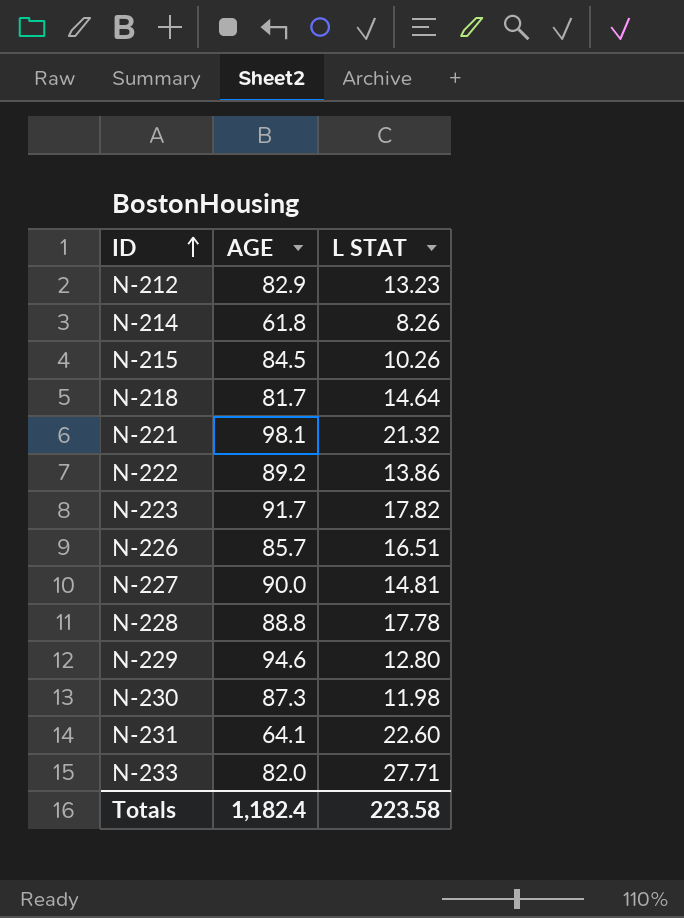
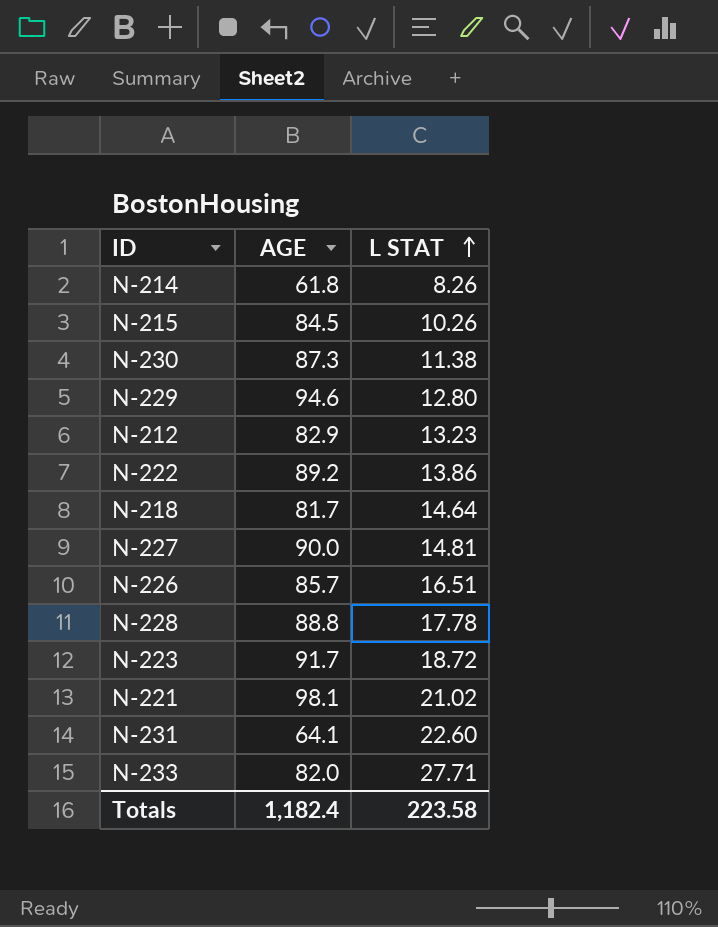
row order: ID ascending -> L STAT ascending
N-230 | L STAT: 11.98 -> 11.38
N-223 | L STAT: 17.82 -> 18.72
N-221 | L STAT: 21.32 -> 21.02

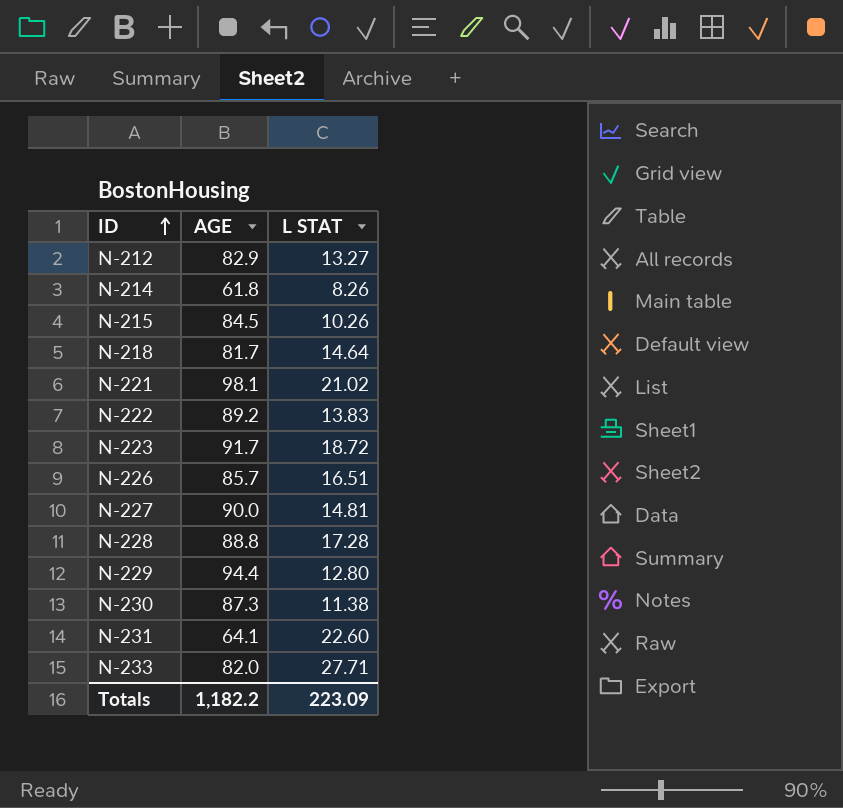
row order: L STAT ascending -> ID ascending
N-212 | L STAT: 13.23 -> 13.27
N-222 | L STAT: 13.86 -> 13.83
N-228 | L STAT: 17.78 -> 17.28
N-229 | AGE: 94.6 -> 94.4
Totals | AGE: 1,182.4 -> 1,182.2
Totals | L STAT: 223.58 -> 223.09

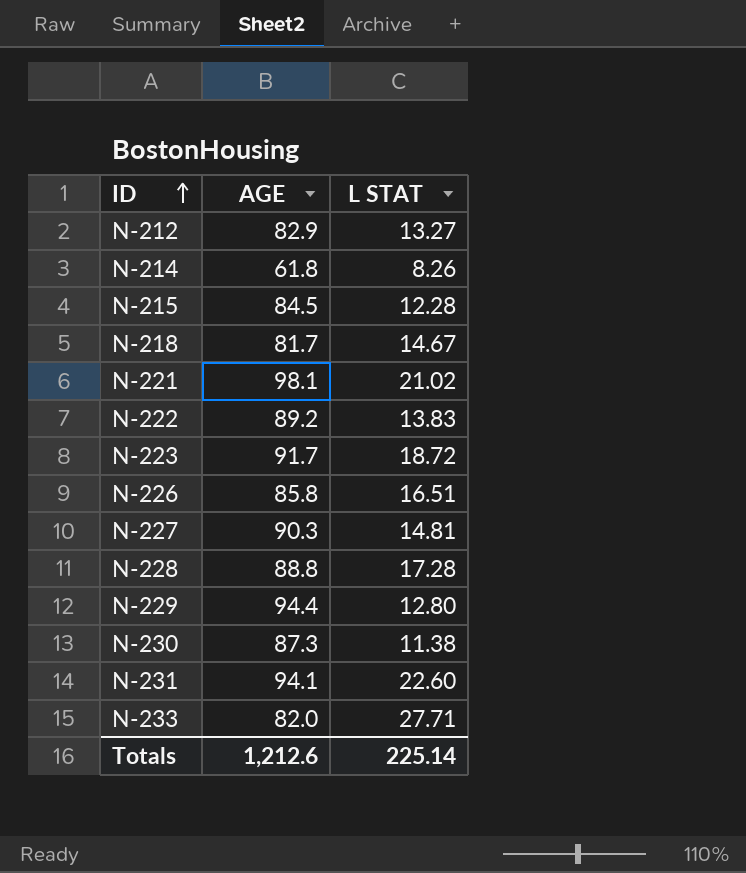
N-215 | L STAT: 10.26 -> 12.28
N-218 | L STAT: 14.64 -> 14.67
N-226 | AGE: 85.7 -> 85.8
N-227 | AGE: 90.0 -> 90.3
N-231 | AGE: 64.1 -> 94.1
Totals | AGE: 1,182.2 -> 1,212.6
Totals | L STAT: 223.09 -> 225.14

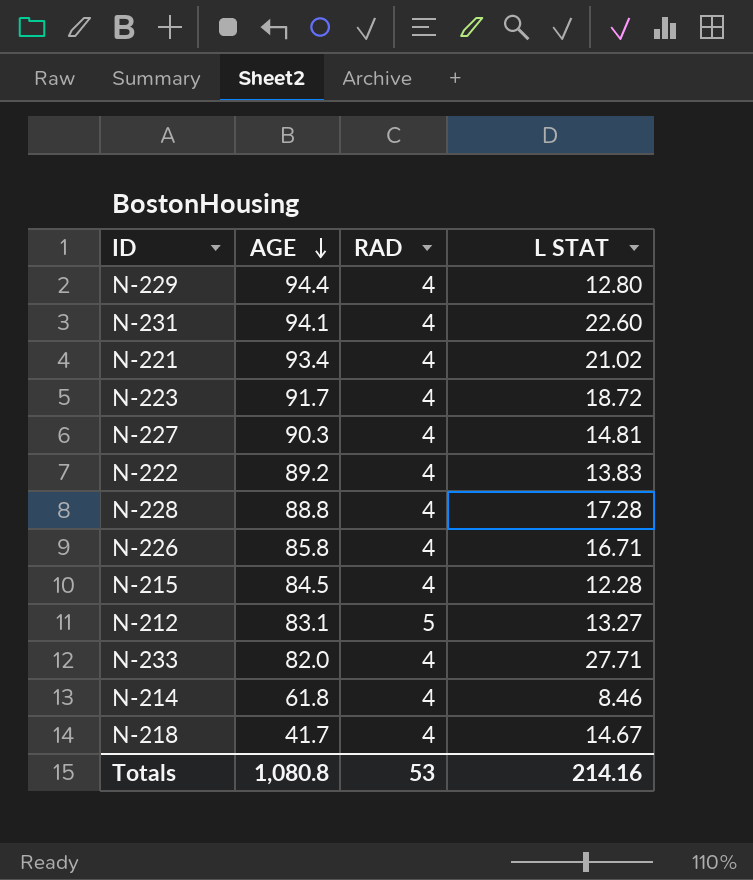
row order: ID ascending -> AGE descending
column RAD | position: none -> 3
row N-230: 87.3 | 11.38 -> none
N-221 | AGE: 98.1 -> 93.4
N-226 | L STAT: 16.51 -> 16.71
N-212 | AGE: 82.9 -> 83.1
N-214 | L STAT: 8.26 -> 8.46
N-218 | AGE: 81.7 -> 41.7
Totals | AGE: 1,212.6 -> 1,080.8
Totals | L STAT: 225.14 -> 214.16

